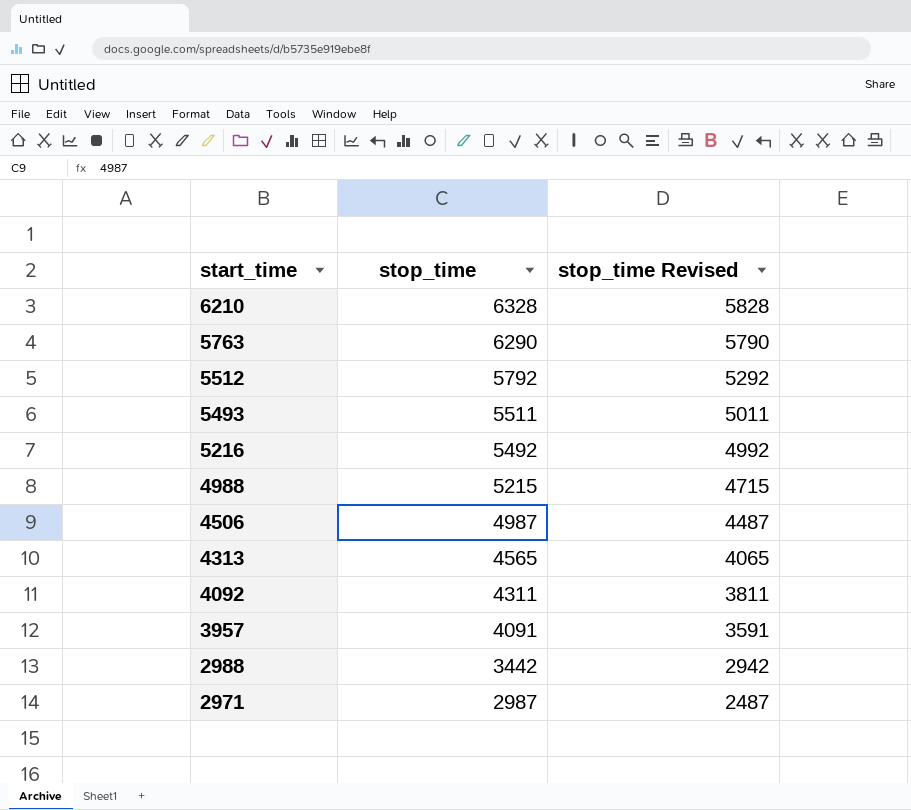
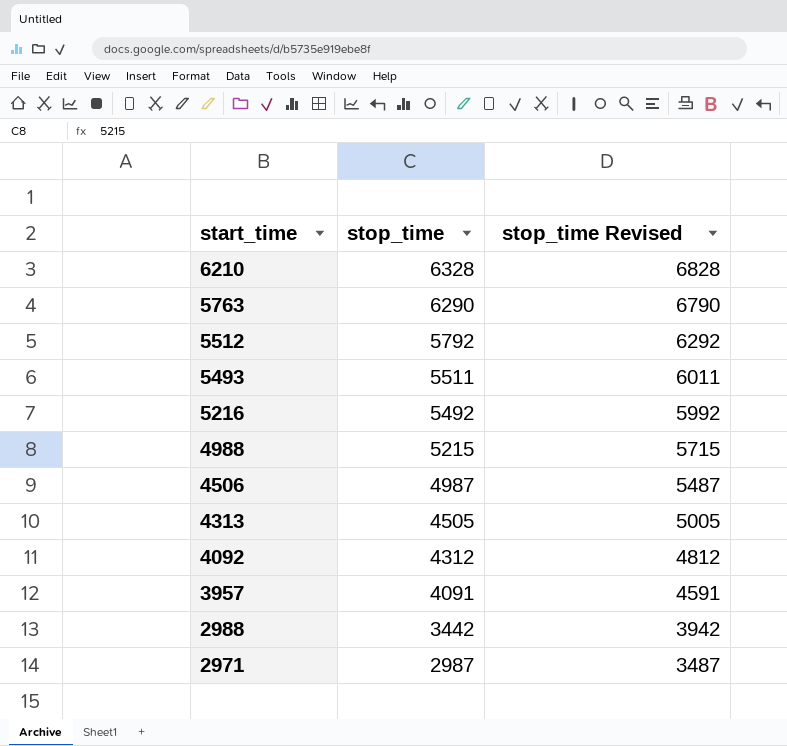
column stop_time Revised | formula: [stop_time] - 500 -> [stop_time] + 500
4313 | stop_time: 4565 -> 4505
4092 | stop_time: 4311 -> 4312

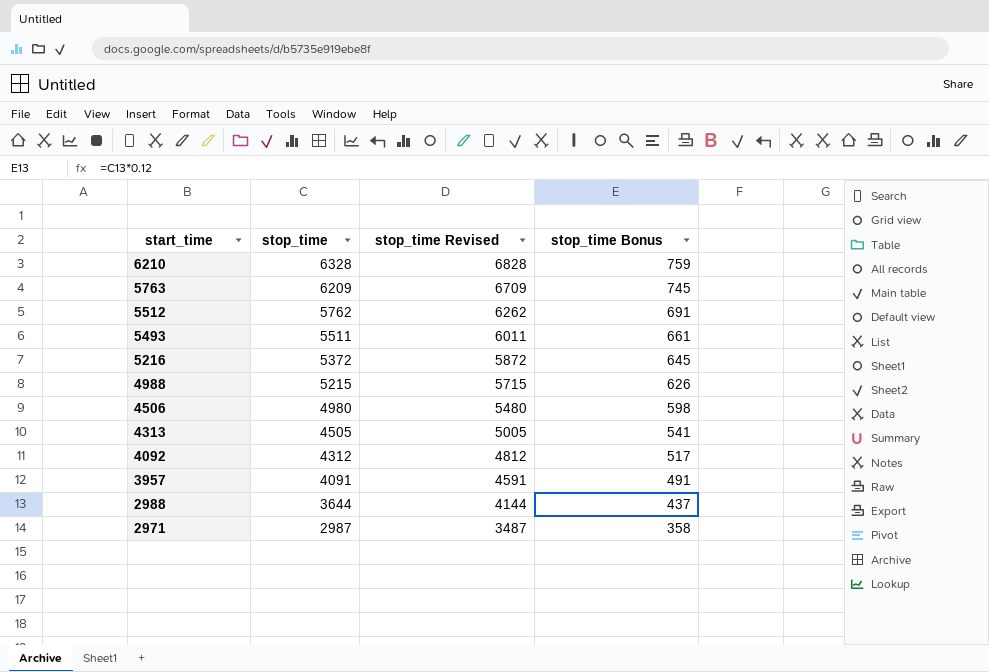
column stop_time Bonus | formula: none -> [stop_time] * 0.12
5763 | stop_time: 6290 -> 6209
5763 | stop_time Revised: 6790 -> 6709
5512 | stop_time: 5792 -> 5762
5512 | stop_time Revised: 6292 -> 6262
5216 | stop_time: 5492 -> 5372
5216 | stop_time Revised: 5992 -> 5872
4506 | stop_time: 4987 -> 4980
4506 | stop_time Revised: 5487 -> 5480
2988 | stop_time: 3442 -> 3644
2988 | stop_time Revised: 3942 -> 4144

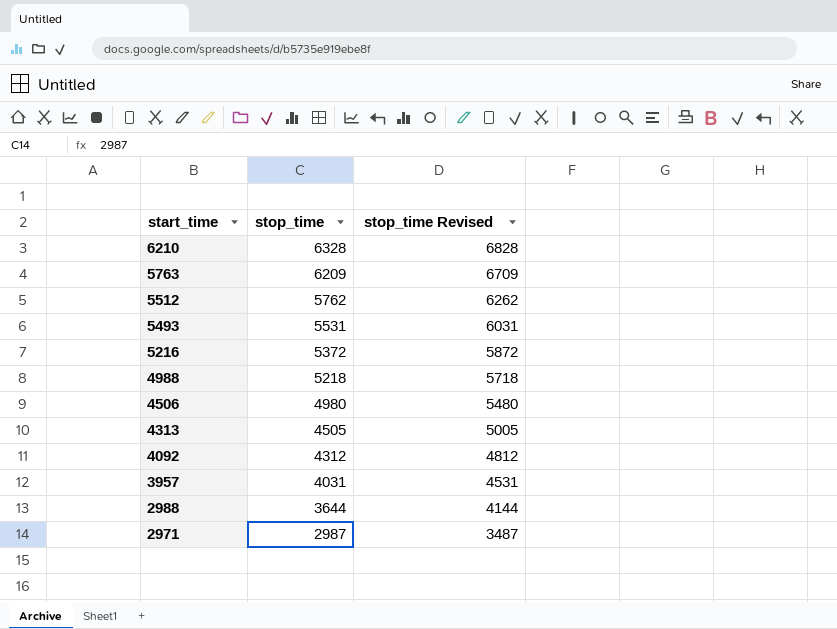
column stop_time Bonus | formula: [stop_time] * 0.12 -> none
5493 | stop_time: 5511 -> 5531
5493 | stop_time Revised: 6011 -> 6031
4988 | stop_time: 5215 -> 5218
4988 | stop_time Revised: 5715 -> 5718
3957 | stop_time: 4091 -> 4031
3957 | stop_time Revised: 4591 -> 4531

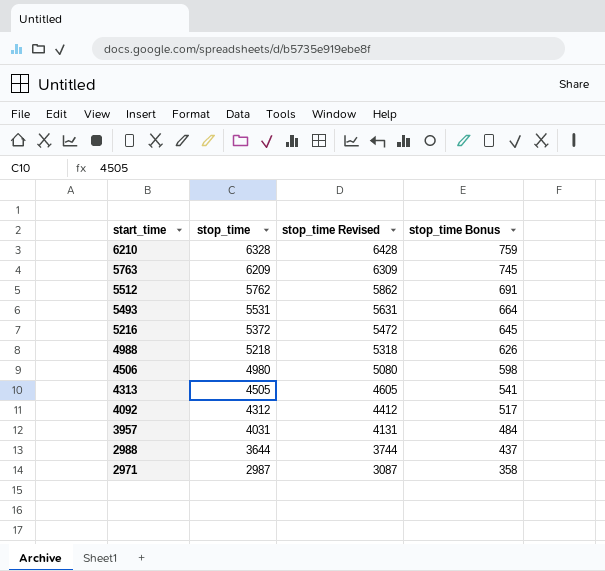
column stop_time Revised | formula: [stop_time] + 500 -> [stop_time] + 100
column stop_time Bonus | formula: none -> [stop_time] * 0.12

